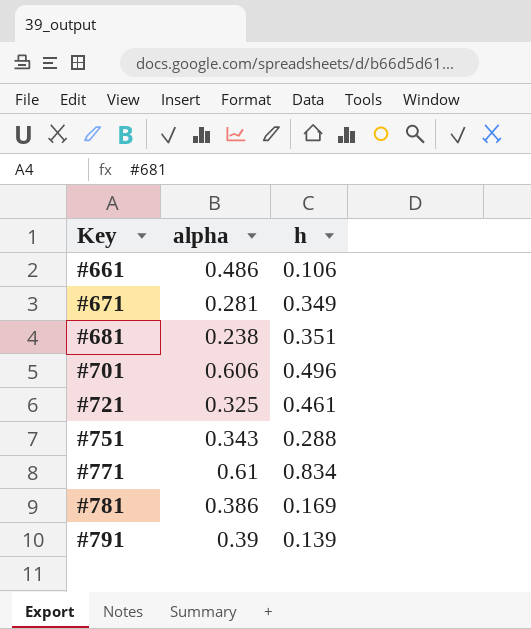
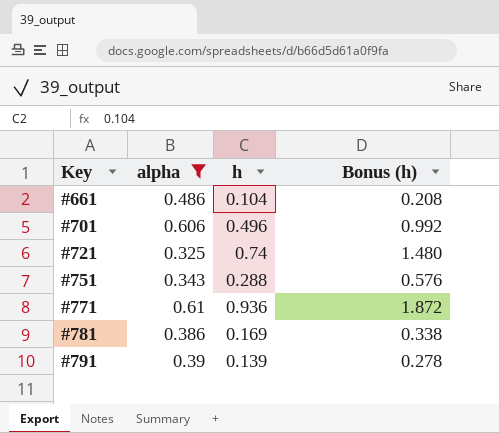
filter: none -> alpha >= 0.325
column Bonus (h) | formula: none -> [h] * 2
#661 | h: 0.106 -> 0.104
#721 | h: 0.461 -> 0.74
#771 | h: 0.834 -> 0.936

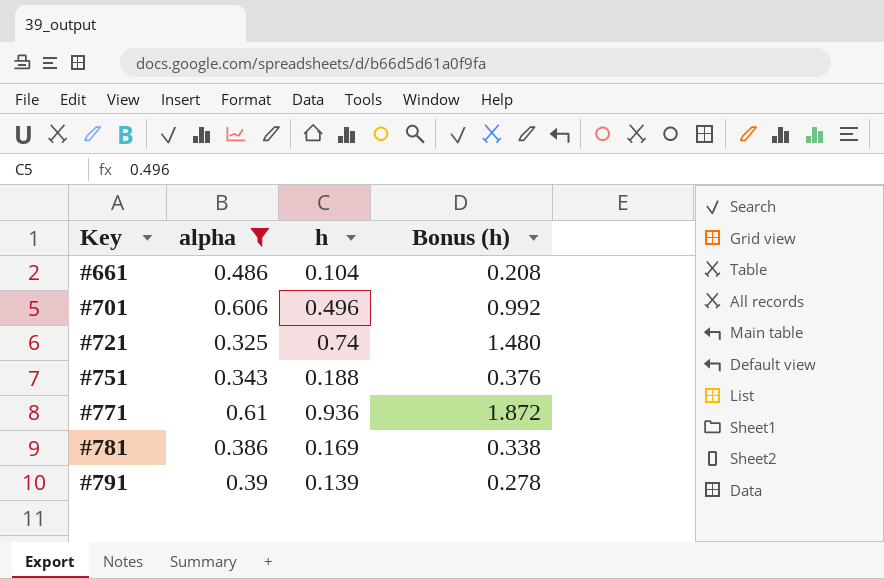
#751 | h: 0.288 -> 0.188
#751 | Bonus (h): 0.576 -> 0.376

